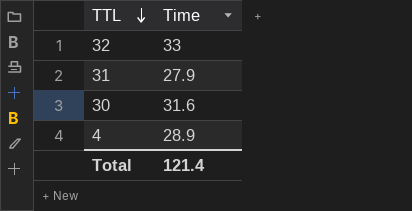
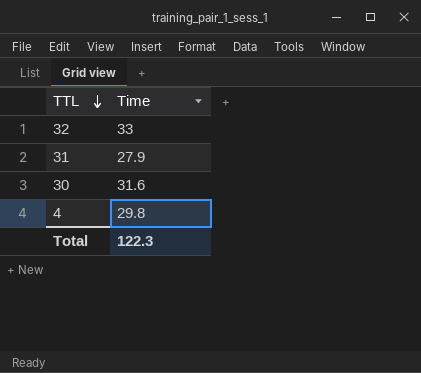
4 | Time: 28.9 -> 29.8
Total | Time: 121.4 -> 122.3

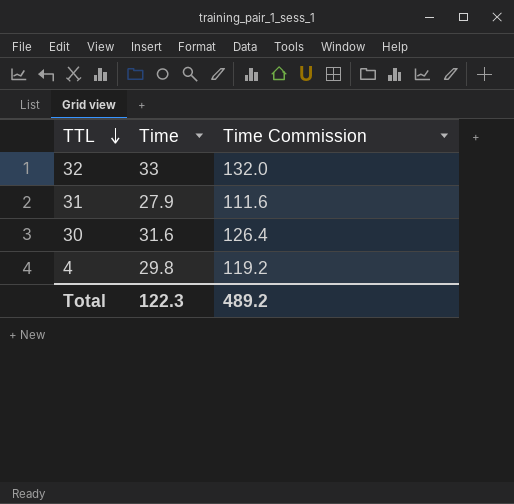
column Time Commission | formula: none -> [Time] * 4

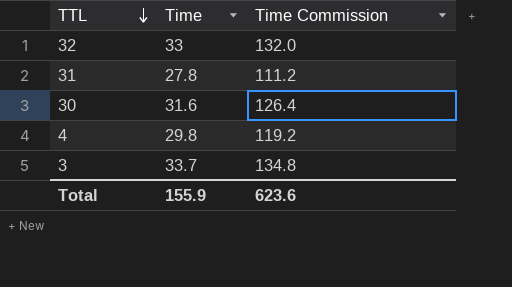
31 | Time: 27.9 -> 27.8
31 | Time Commission: 111.6 -> 111.2
row 3: none -> 33.7 | 134.8
Total | Time: 122.3 -> 155.9
Total | Time Commission: 489.2 -> 623.6

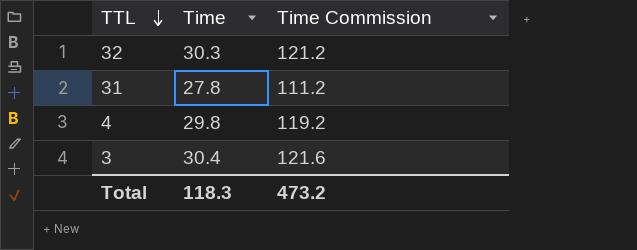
row 30: 31.6 | 126.4 -> none
32 | Time: 33 -> 30.3
32 | Time Commission: 132.0 -> 121.2
3 | Time: 33.7 -> 30.4
3 | Time Commission: 134.8 -> 121.6
Total | Time: 155.9 -> 118.3
Total | Time Commission: 623.6 -> 473.2

